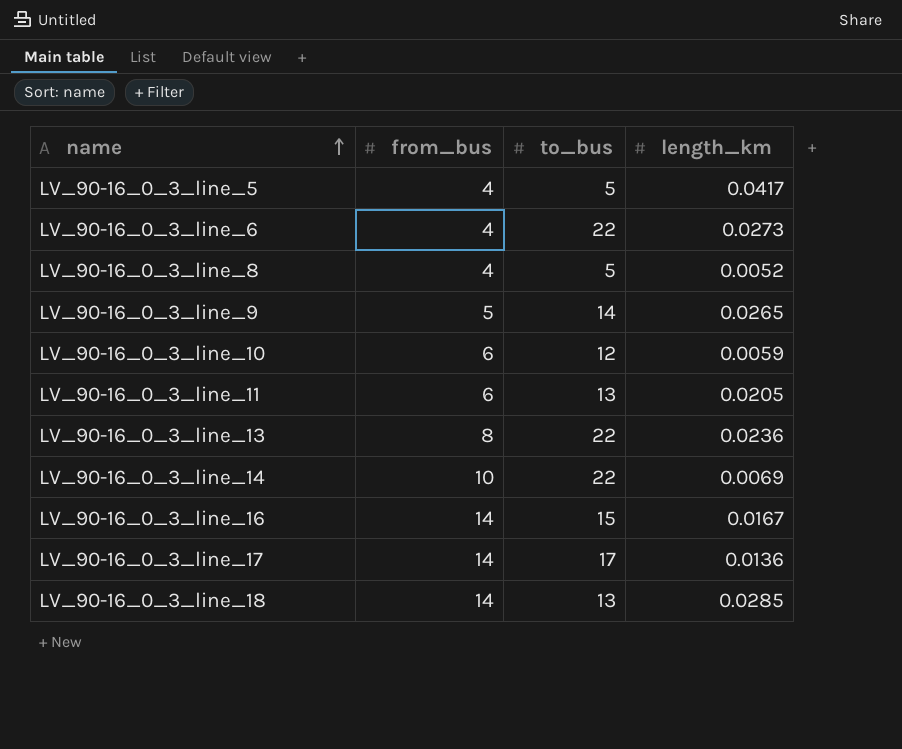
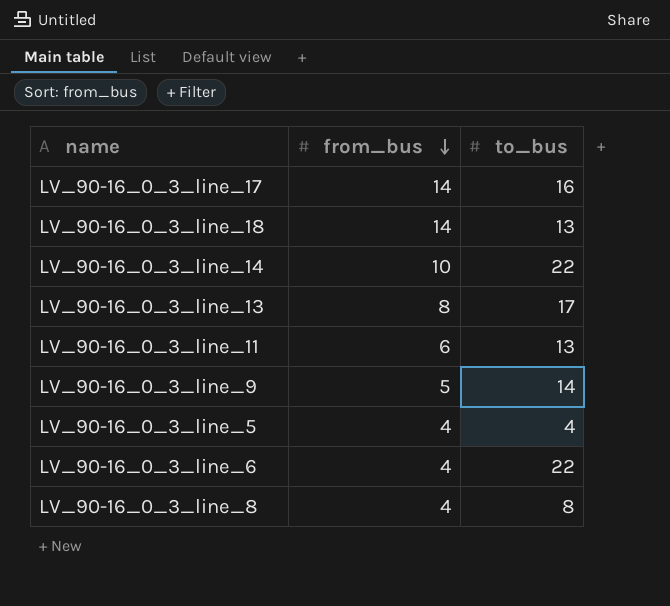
row order: name ascending -> from_bus descending
column length_km | position: 4 -> none
row LV_90-16_0_3_line_10: 6 | 12 | 0.0059 -> none
row LV_90-16_0_3_line_16: 14 | 15 | 0.0167 -> none
LV_90-16_0_3_line_17 | to_bus: 17 -> 16
LV_90-16_0_3_line_13 | to_bus: 22 -> 17
LV_90-16_0_3_line_5 | to_bus: 5 -> 4
LV_90-16_0_3_line_8 | to_bus: 5 -> 8

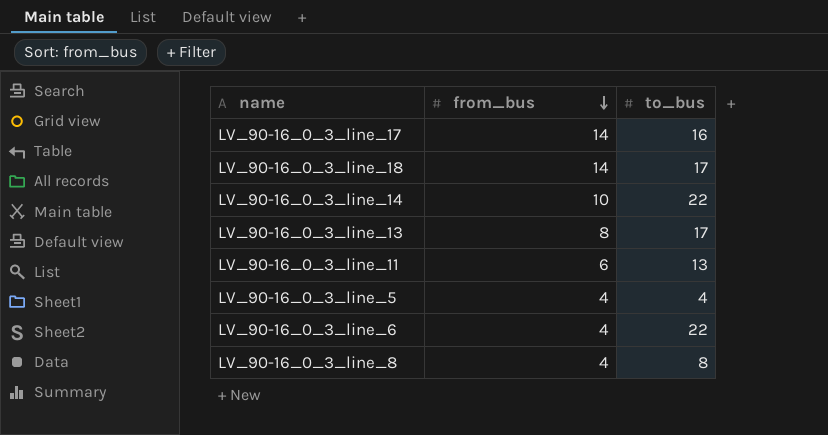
row LV_90-16_0_3_line_9: 5 | 14 -> none
LV_90-16_0_3_line_18 | to_bus: 13 -> 17

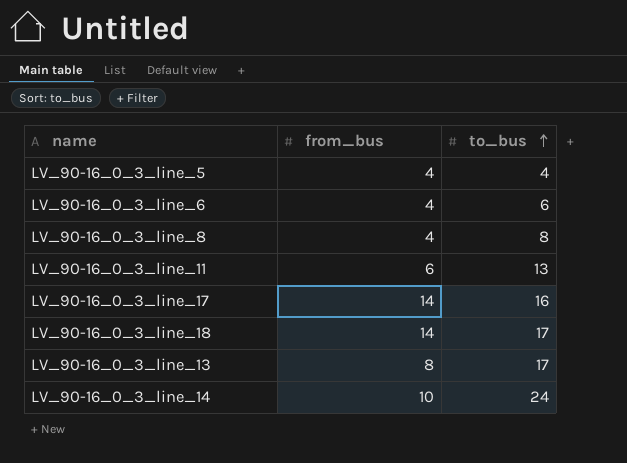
row order: from_bus descending -> to_bus ascending
LV_90-16_0_3_line_6 | to_bus: 22 -> 6
LV_90-16_0_3_line_14 | to_bus: 22 -> 24

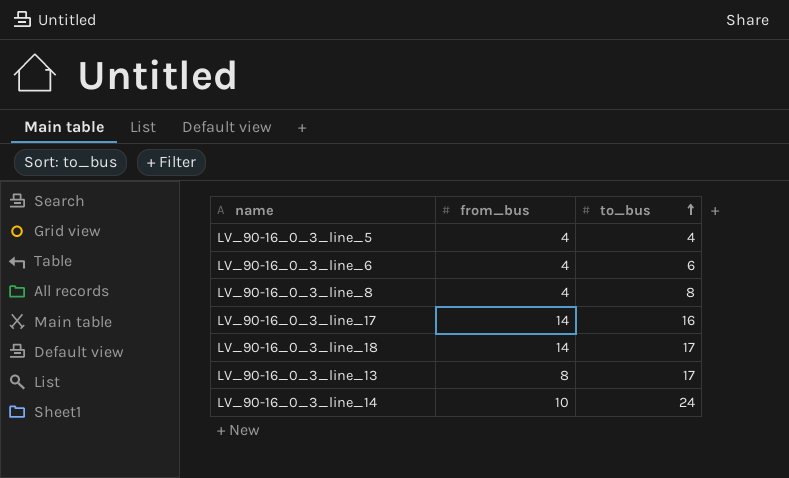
row LV_90-16_0_3_line_11: 6 | 13 -> none

